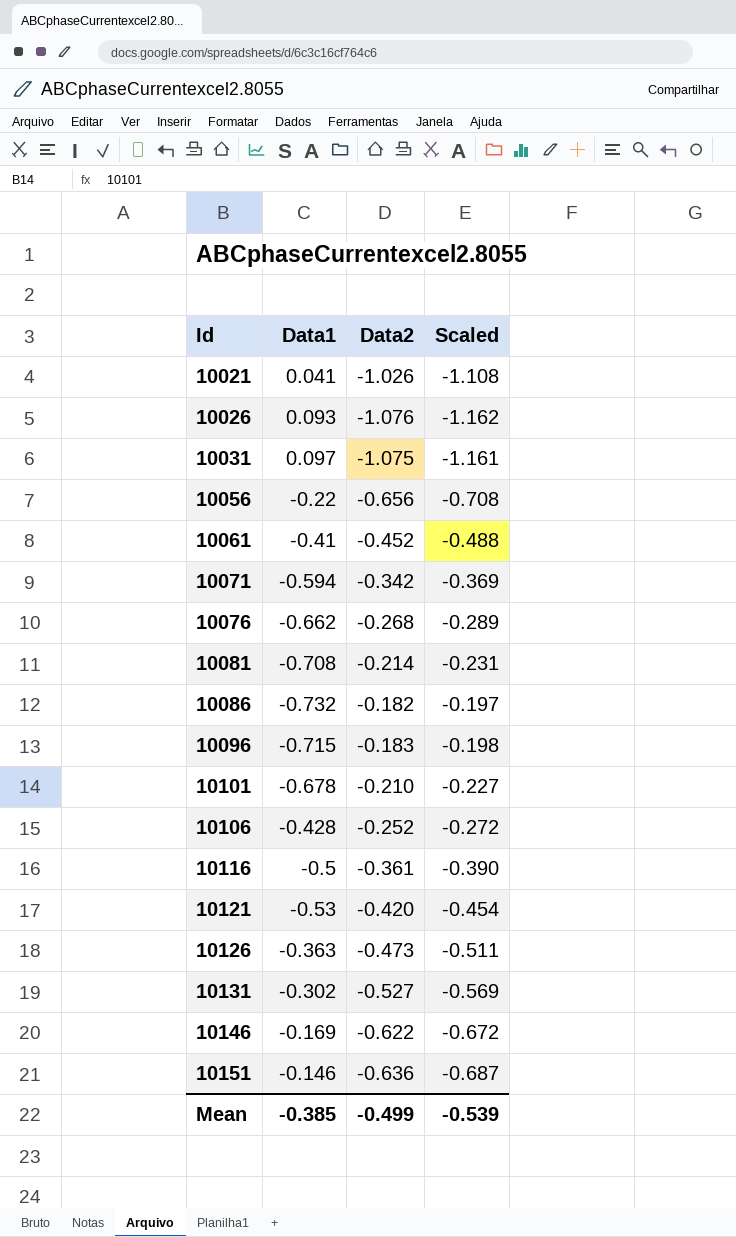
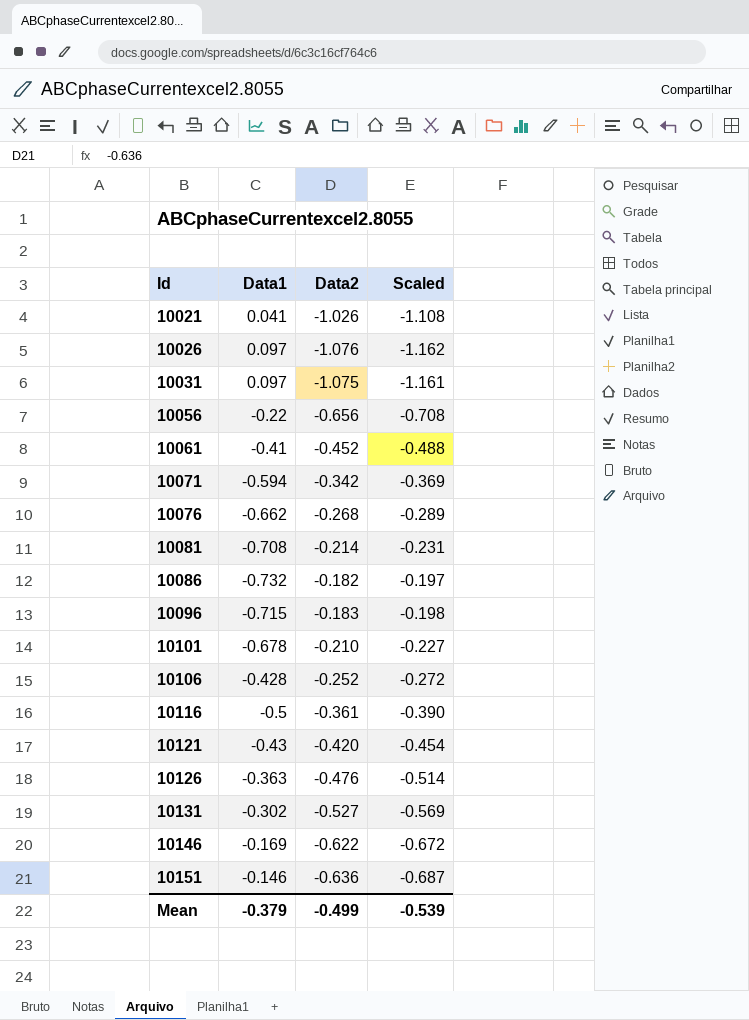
10026 | Data1: 0.093 -> 0.097
10121 | Data1: -0.53 -> -0.43
10126 | Data2: -0.473 -> -0.476
10126 | Scaled: -0.511 -> -0.514
Mean | Data1: -0.385 -> -0.379

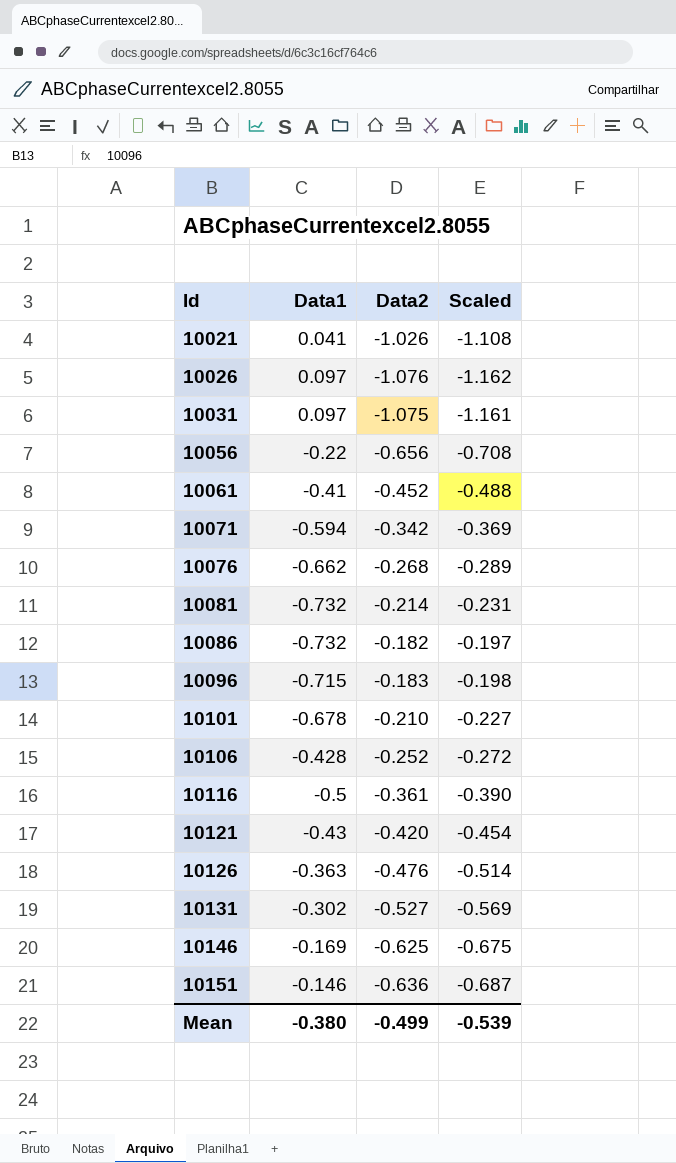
10081 | Data1: -0.708 -> -0.732
10146 | Data2: -0.622 -> -0.625
10146 | Scaled: -0.672 -> -0.675
Mean | Data1: -0.379 -> -0.380

